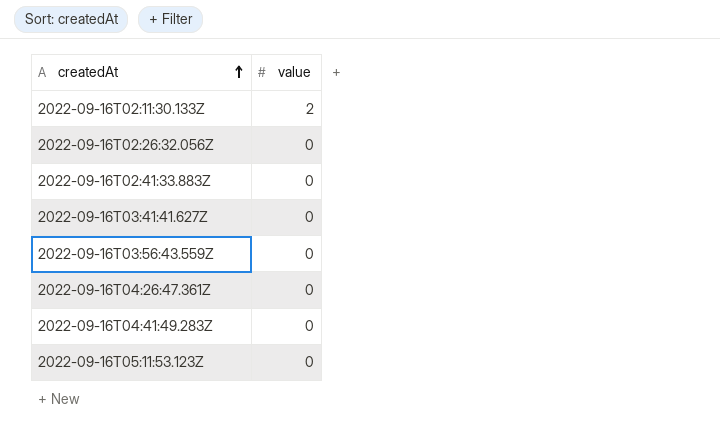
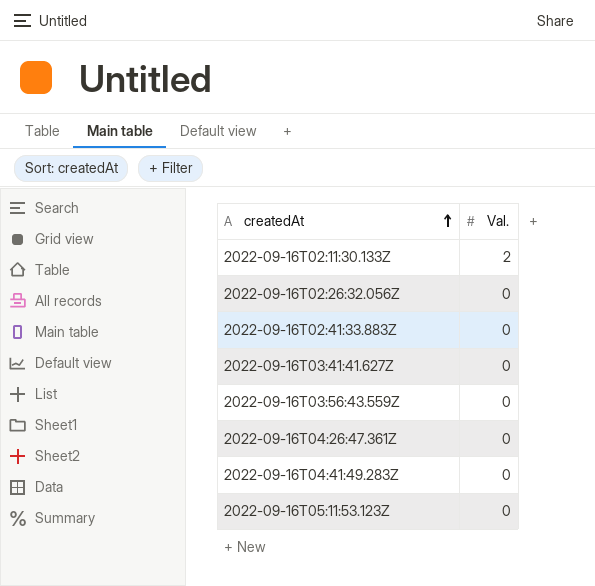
column name: value -> Val.

